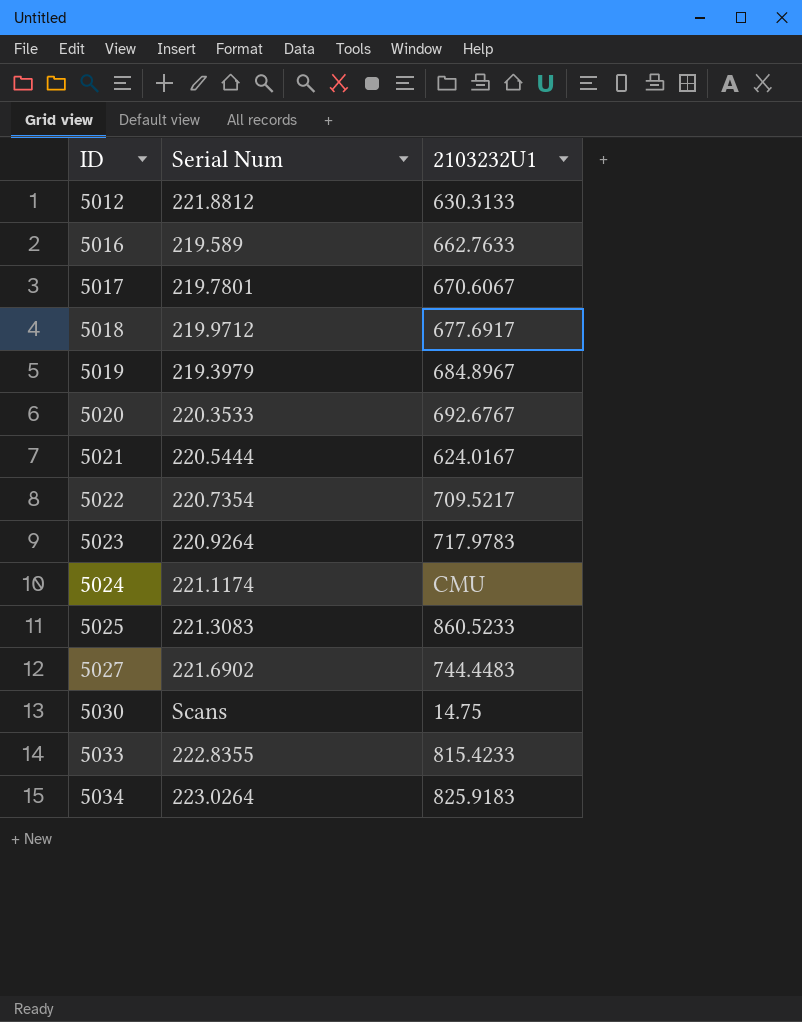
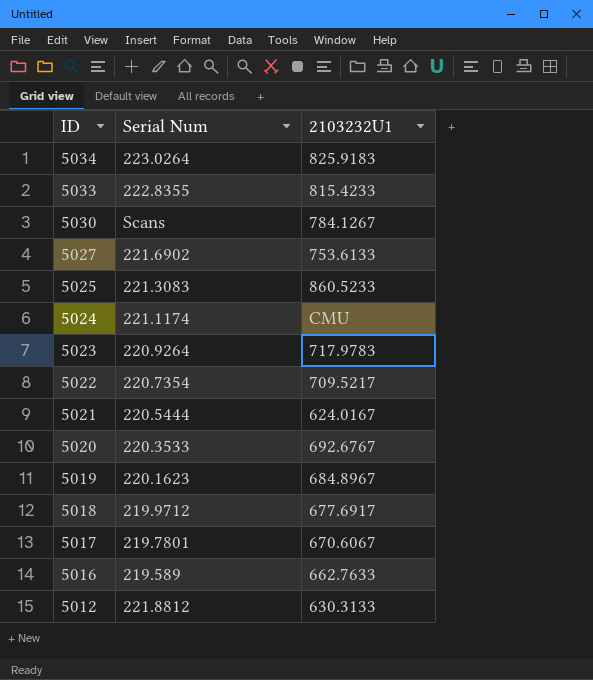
row order: ID ascending -> ID descending
5030 | 2103232U1: 14.75 -> 784.1267
5027 | 2103232U1: 744.4483 -> 753.6133
5019 | Serial Num: 219.3979 -> 220.1623

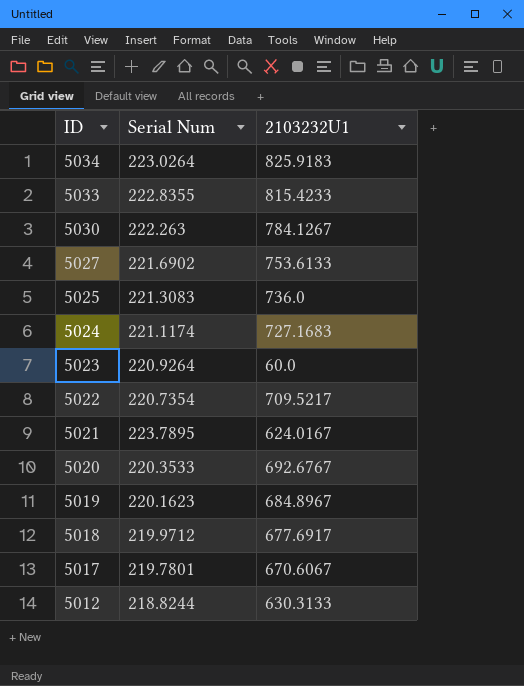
row 5016: 219.589 | 662.7633 -> none
5030 | Serial Num: Scans -> 222.263
5025 | 2103232U1: 860.5233 -> 736.0
5024 | 2103232U1: CMU -> 727.1683
5023 | 2103232U1: 717.9783 -> 60.0
5021 | Serial Num: 220.5444 -> 223.7895
5012 | Serial Num: 221.8812 -> 218.8244

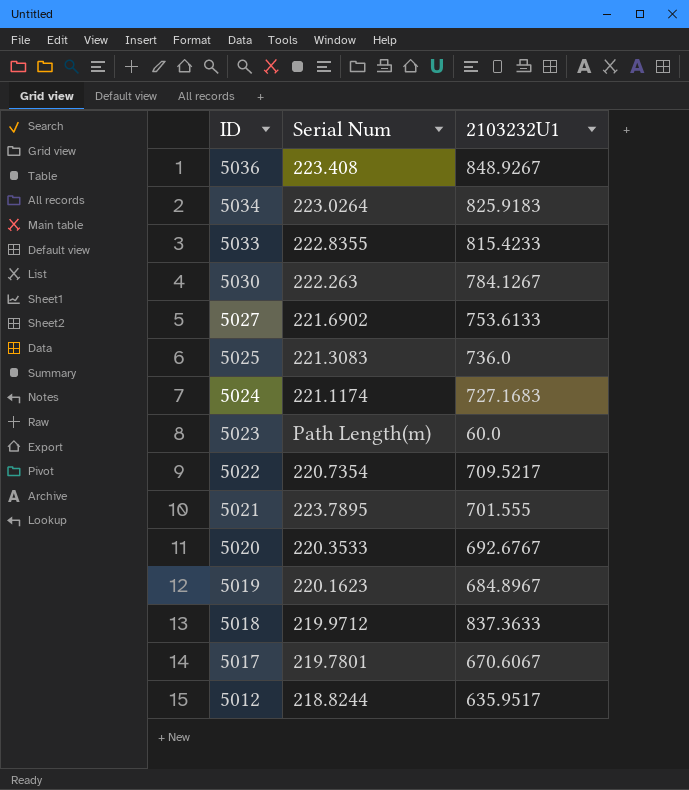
row 5036: none -> 223.408 | 848.9267
5023 | Serial Num: 220.9264 -> Path Length(m)
5021 | 2103232U1: 624.0167 -> 701.555
5018 | 2103232U1: 677.6917 -> 837.3633
5012 | 2103232U1: 630.3133 -> 635.9517

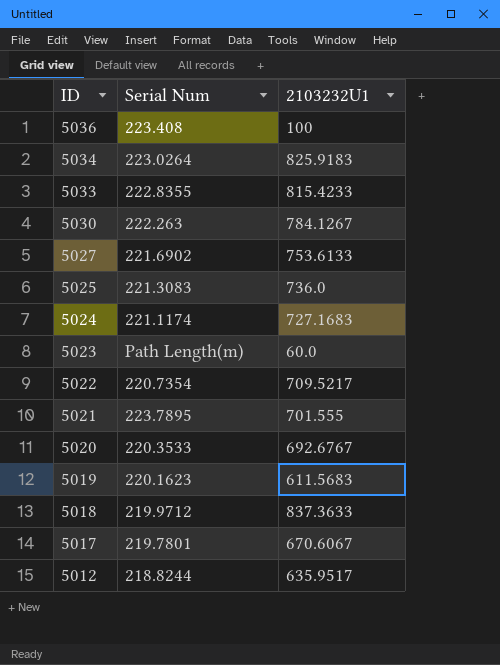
5036 | 2103232U1: 848.9267 -> 100
5019 | 2103232U1: 684.8967 -> 611.5683

